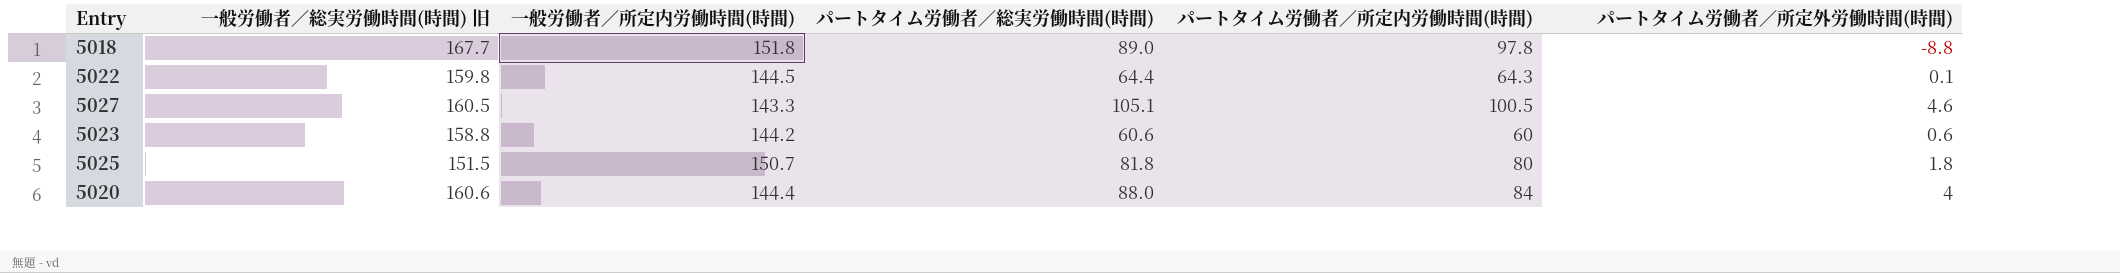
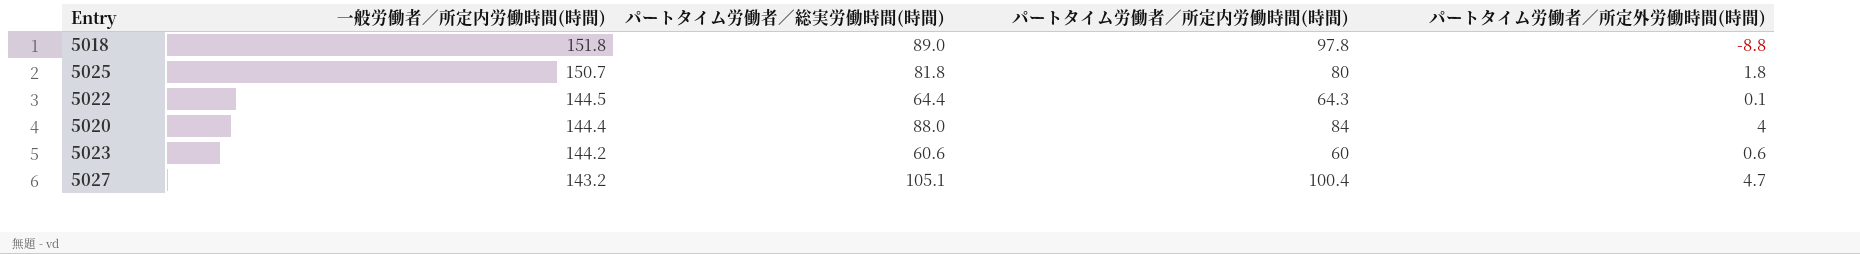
row order: none -> 一般労働者／所定内労働時間(時間) descending
column 一般労働者／総実労働時間(時間) 旧 | position: 2 -> none
5027 | 一般労働者／所定内労働時間(時間): 143.3 -> 143.2
5027 | パートタイム労働者／所定内労働時間(時間): 100.5 -> 100.4
5027 | パートタイム労働者／所定外労働時間(時間): 4.6 -> 4.7

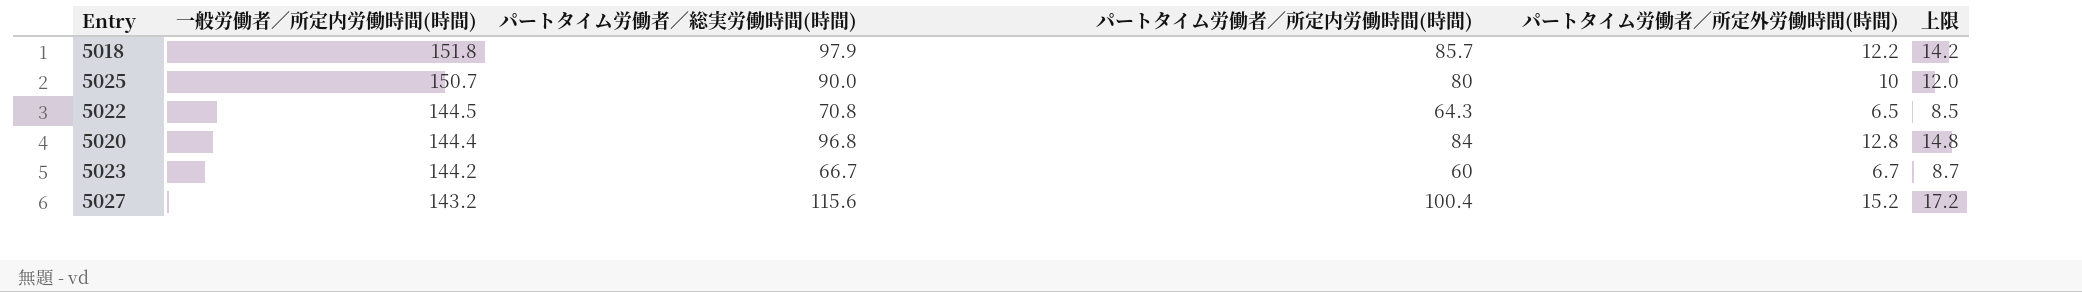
column 上限 | formula: none -> [パートタイム労働者／所定外労働時間(時間)] + 2
5018 | パートタイム労働者／総実労働時間(時間): 89.0 -> 97.9
5018 | パートタイム労働者／所定内労働時間(時間): 97.8 -> 85.7
5018 | パートタイム労働者／所定外労働時間(時間): -8.8 -> 12.2
5025 | パートタイム労働者／総実労働時間(時間): 81.8 -> 90.0
5025 | パートタイム労働者／所定外労働時間(時間): 1.8 -> 10
5022 | パートタイム労働者／総実労働時間(時間): 64.4 -> 70.8
5022 | パートタイム労働者／所定外労働時間(時間): 0.1 -> 6.5
5020 | パートタイム労働者／総実労働時間(時間): 88.0 -> 96.8
5020 | パートタイム労働者／所定外労働時間(時間): 4 -> 12.8
5023 | パートタイム労働者／総実労働時間(時間): 60.6 -> 66.7
5023 | パートタイム労働者／所定外労働時間(時間): 0.6 -> 6.7
5027 | パートタイム労働者／総実労働時間(時間): 105.1 -> 115.6
5027 | パートタイム労働者／所定外労働時間(時間): 4.7 -> 15.2

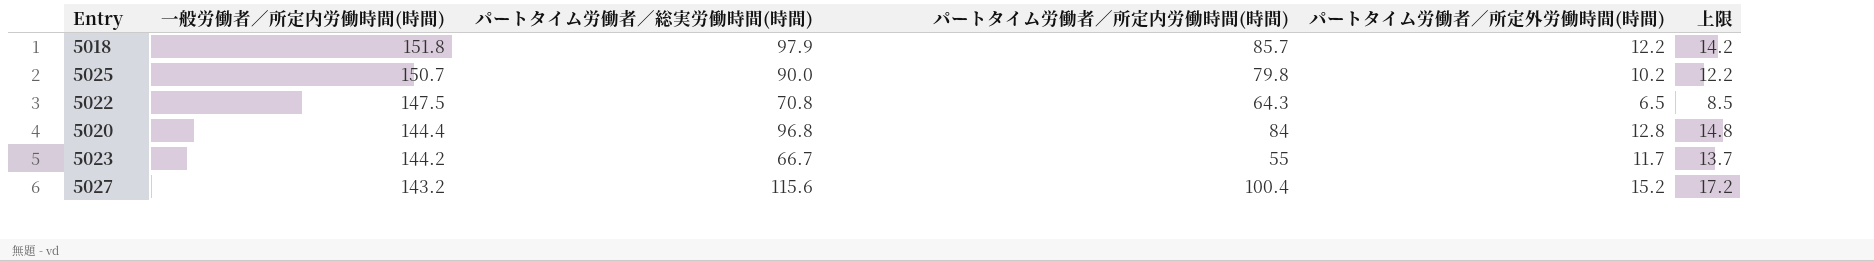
5025 | パートタイム労働者／所定内労働時間(時間): 80 -> 79.8
5025 | パートタイム労働者／所定外労働時間(時間): 10 -> 10.2
5025 | 上限: 12.0 -> 12.2
5022 | 一般労働者／所定内労働時間(時間): 144.5 -> 147.5
5023 | パートタイム労働者／所定内労働時間(時間): 60 -> 55
5023 | パートタイム労働者／所定外労働時間(時間): 6.7 -> 11.7
5023 | 上限: 8.7 -> 13.7

